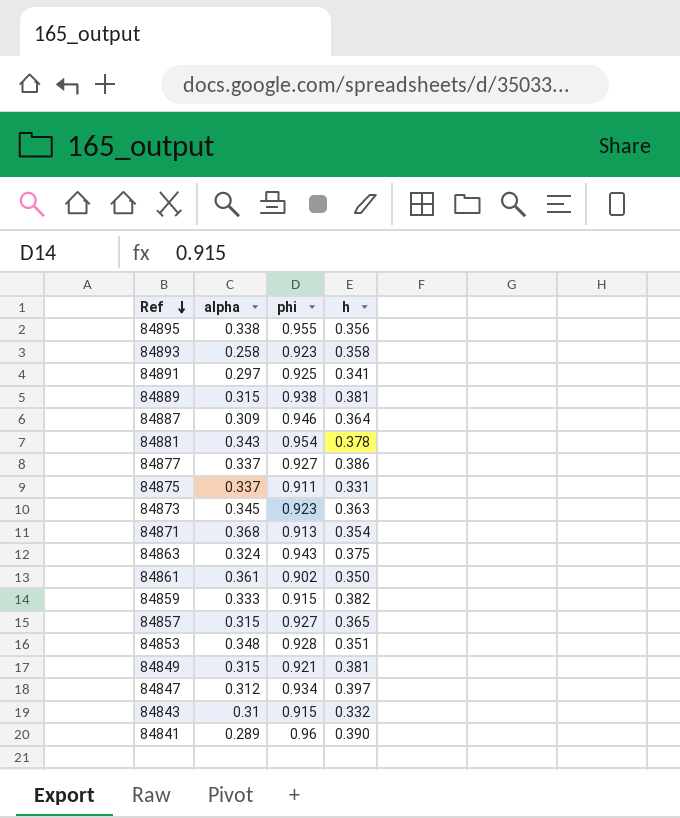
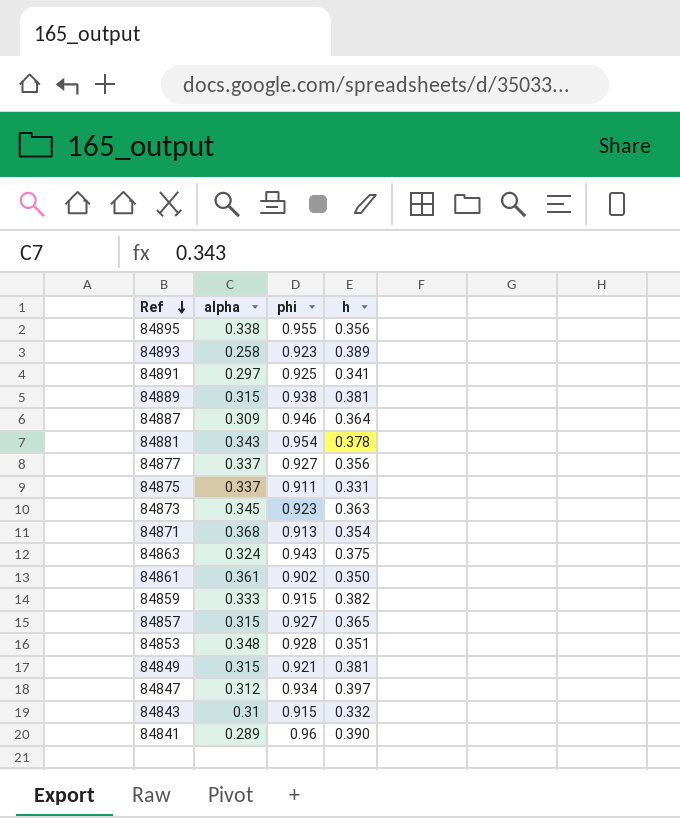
84893 | h: 0.358 -> 0.389
84877 | h: 0.386 -> 0.356

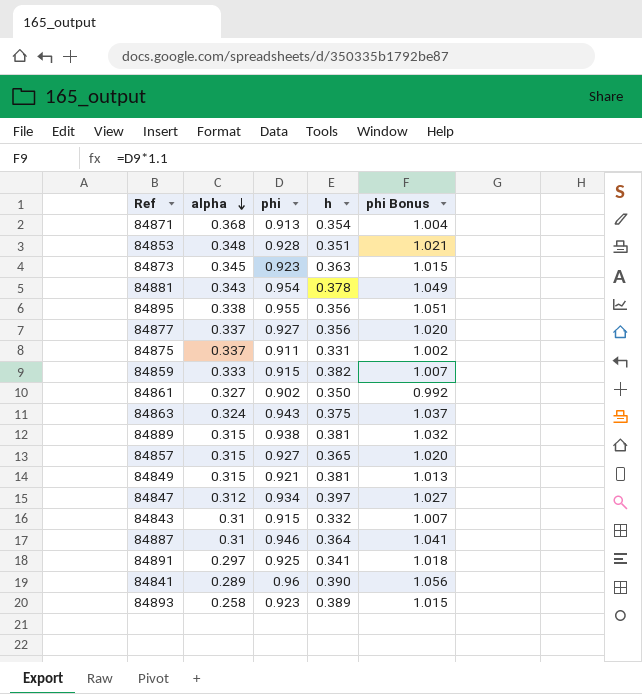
row order: Ref descending -> alpha descending
column phi Bonus | formula: none -> [phi] * 1.1
84861 | alpha: 0.361 -> 0.327
84887 | alpha: 0.309 -> 0.31

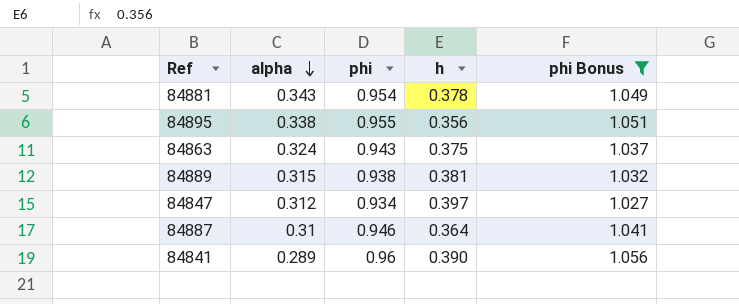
filter: none -> phi Bonus >= 1.027

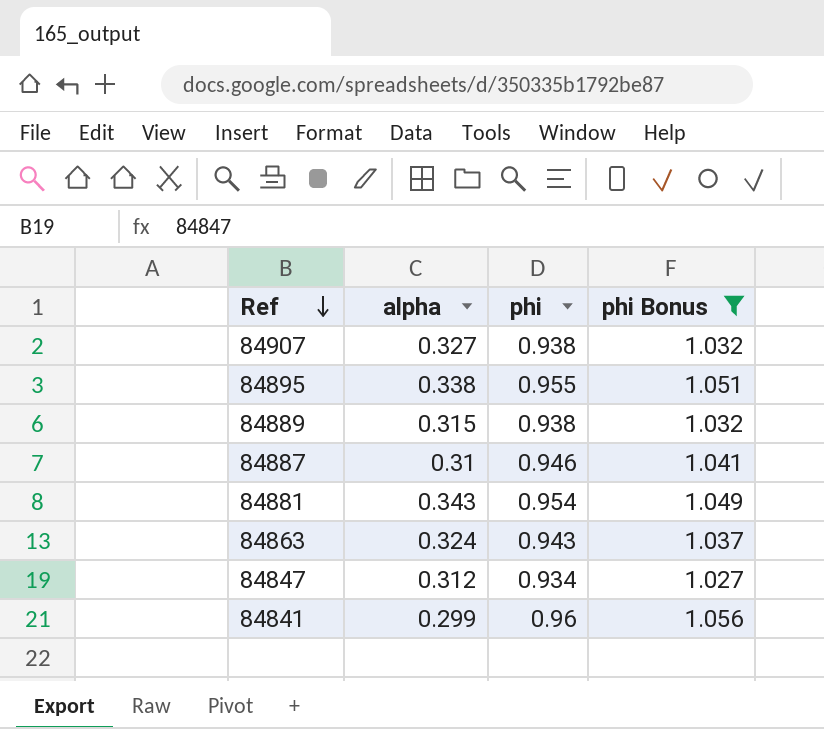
row order: alpha descending -> Ref descending
column h | position: 4 -> none
row 84907: none -> 0.327 | 0.938 | 1.032
84841 | alpha: 0.289 -> 0.299

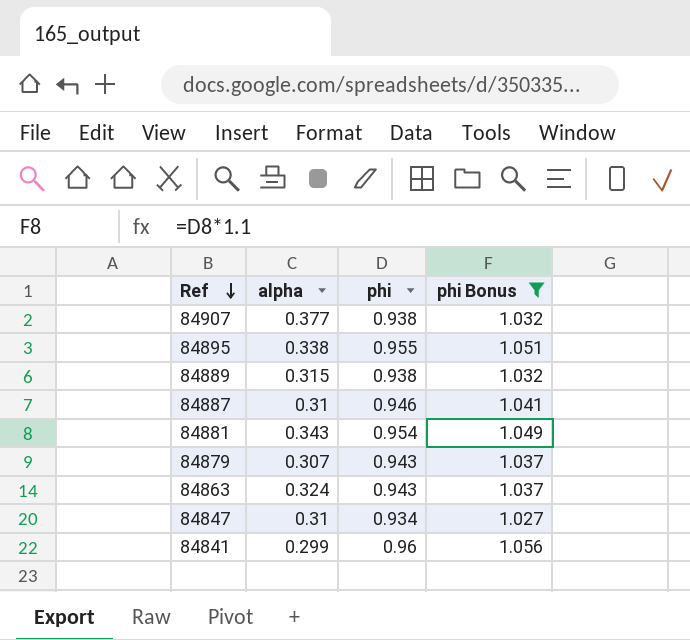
84907 | alpha: 0.327 -> 0.377
row 84879: none -> 0.307 | 0.943 | 1.037
84847 | alpha: 0.312 -> 0.31

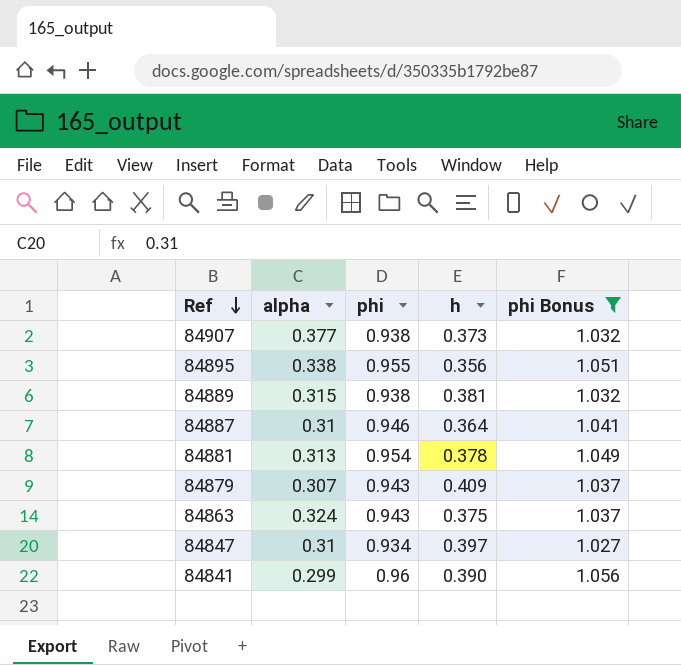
column h | position: none -> 4
84881 | alpha: 0.343 -> 0.313

